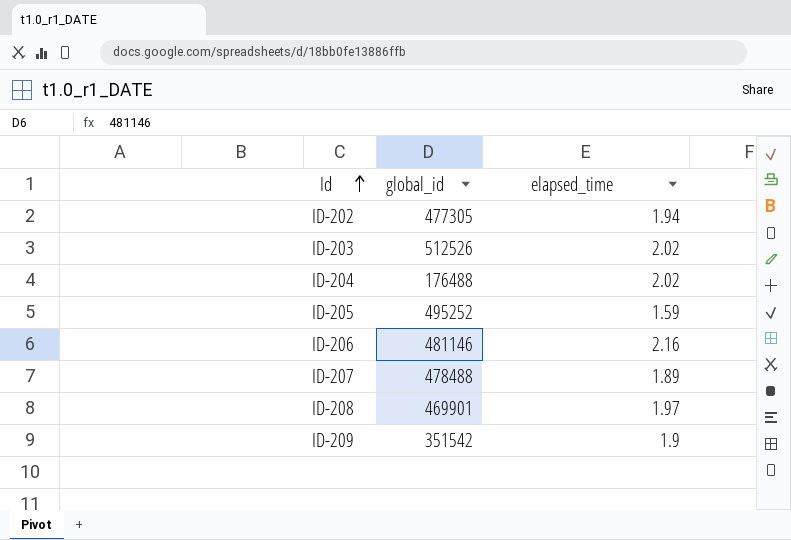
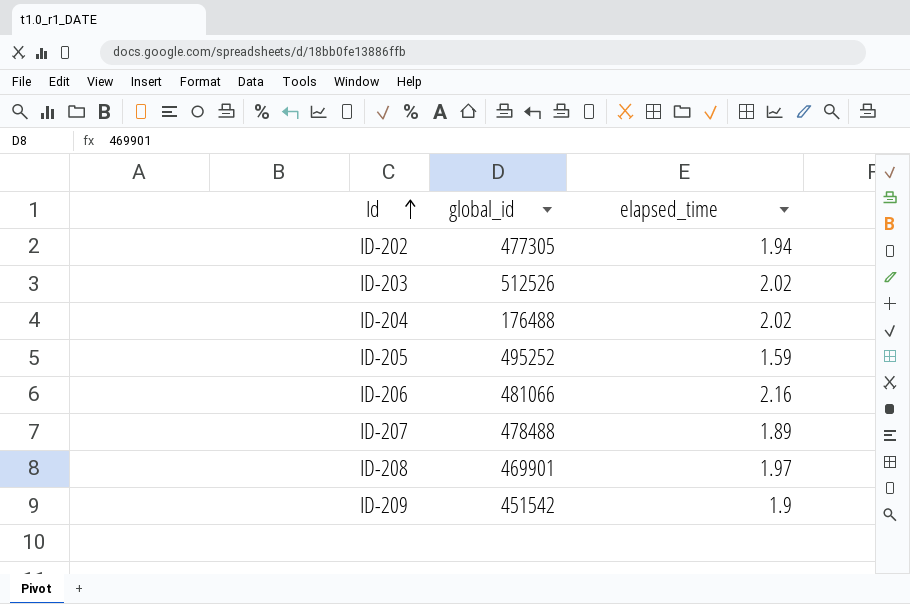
ID-206 | global_id: 481146 -> 481066
ID-209 | global_id: 351542 -> 451542

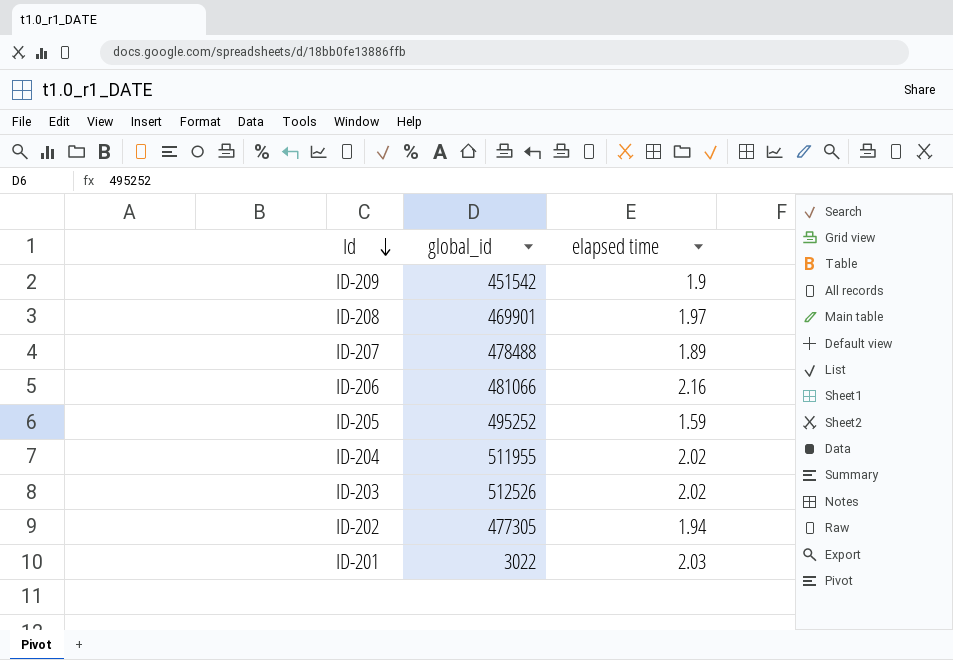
row order: Id ascending -> Id descending
column name: elapsed_time -> elapsed time
ID-204 | global_id: 176488 -> 511955
row ID-201: none -> 3022 | 2.03

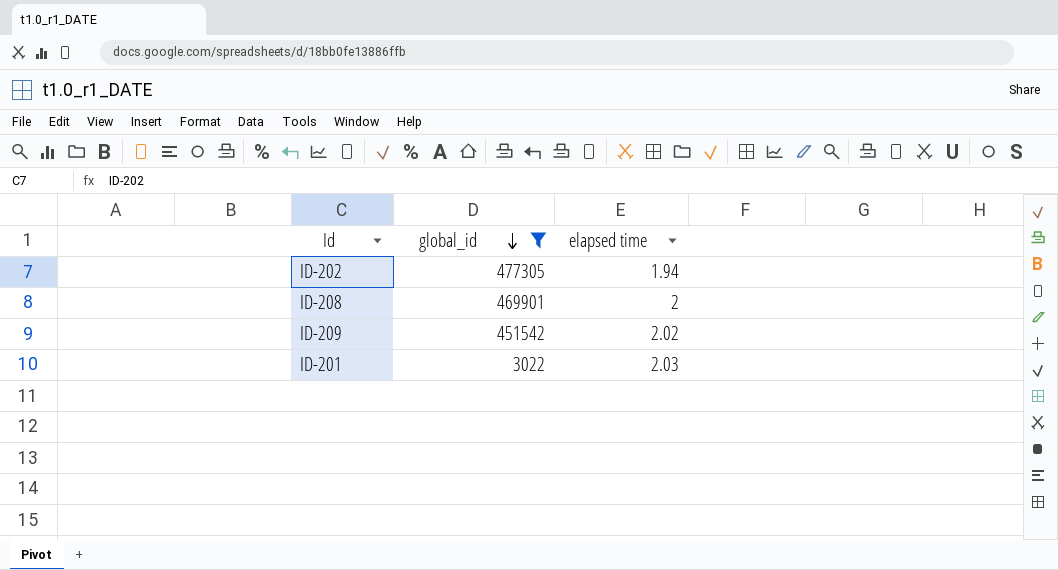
filter: none -> global_id <= 477305
row order: Id descending -> global_id descending
ID-208 | elapsed time: 1.97 -> 2
ID-209 | elapsed time: 1.9 -> 2.02

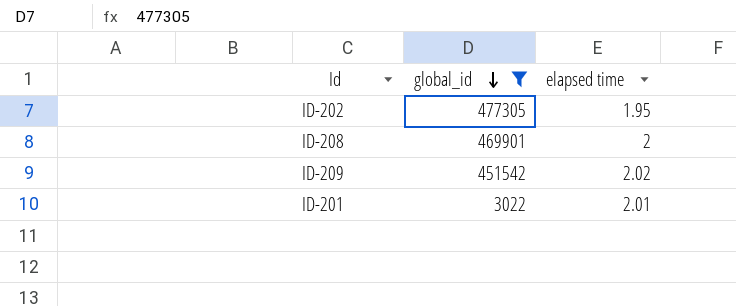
ID-202 | elapsed time: 1.94 -> 1.95
ID-201 | elapsed time: 2.03 -> 2.01

